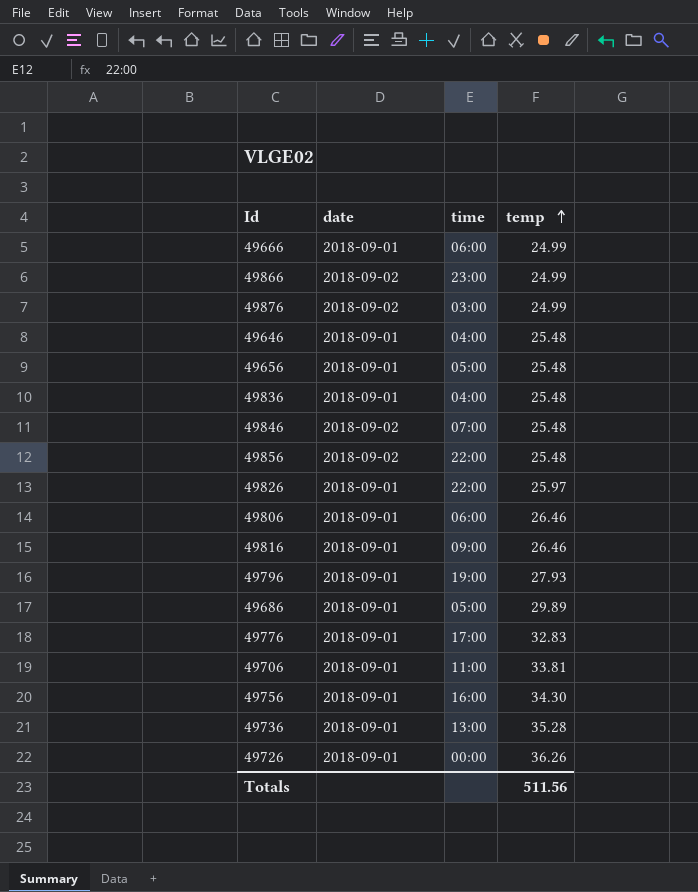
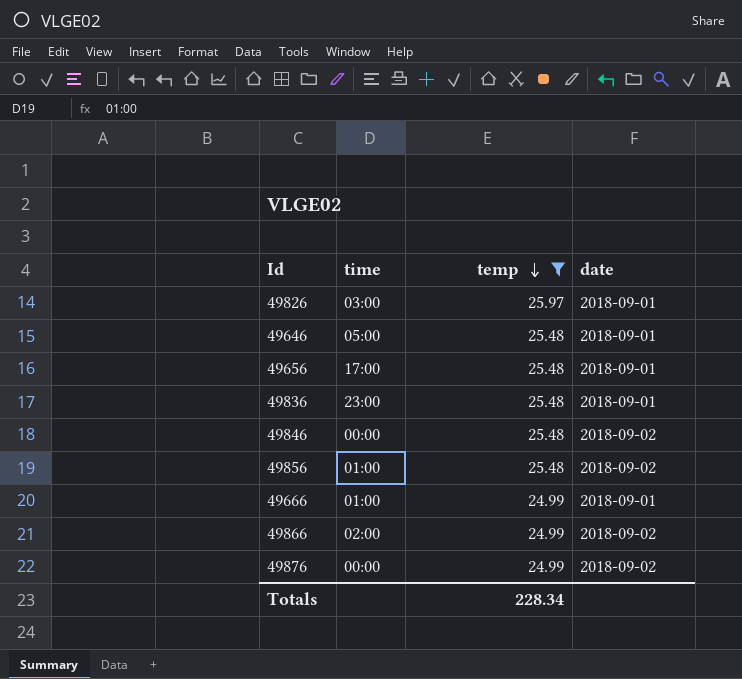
filter: none -> temp <= 25.97
row order: temp ascending -> temp descending
column date | position: 2 -> 4
49826 | time: 22:00 -> 03:00
49646 | time: 04:00 -> 05:00
49656 | time: 05:00 -> 17:00
49836 | time: 04:00 -> 23:00
49846 | time: 07:00 -> 00:00
49856 | time: 22:00 -> 01:00
49666 | time: 06:00 -> 01:00
49866 | time: 23:00 -> 02:00
49876 | time: 03:00 -> 00:00
Totals | temp: 511.56 -> 228.34

